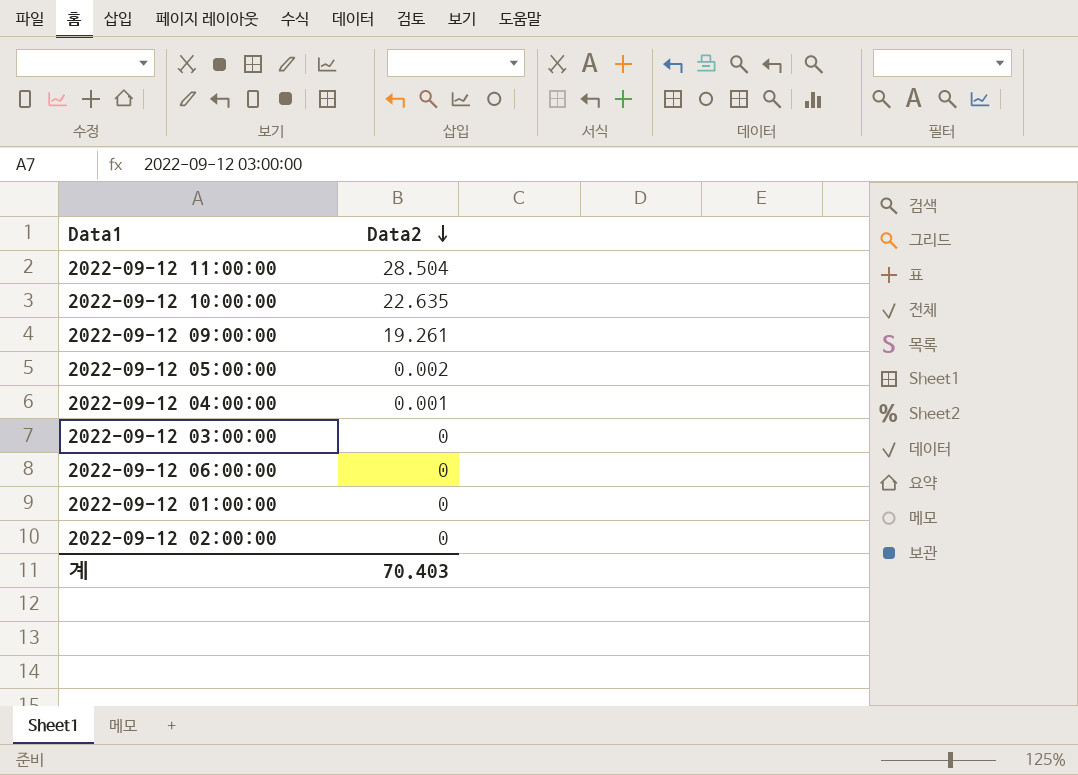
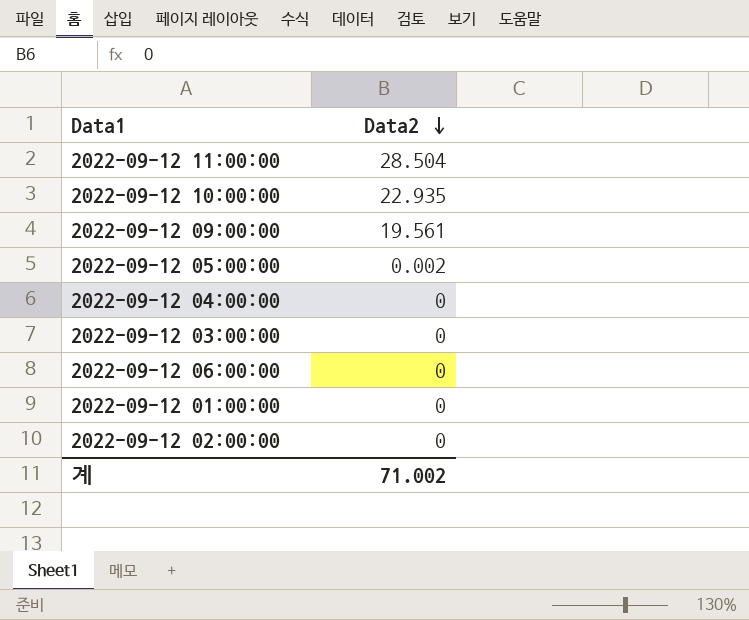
2022-09-12 10:00:00 | Data2: 22.635 -> 22.935
2022-09-12 09:00:00 | Data2: 19.261 -> 19.561
2022-09-12 04:00:00 | Data2: 0.001 -> 0
계 | Data2: 70.403 -> 71.002

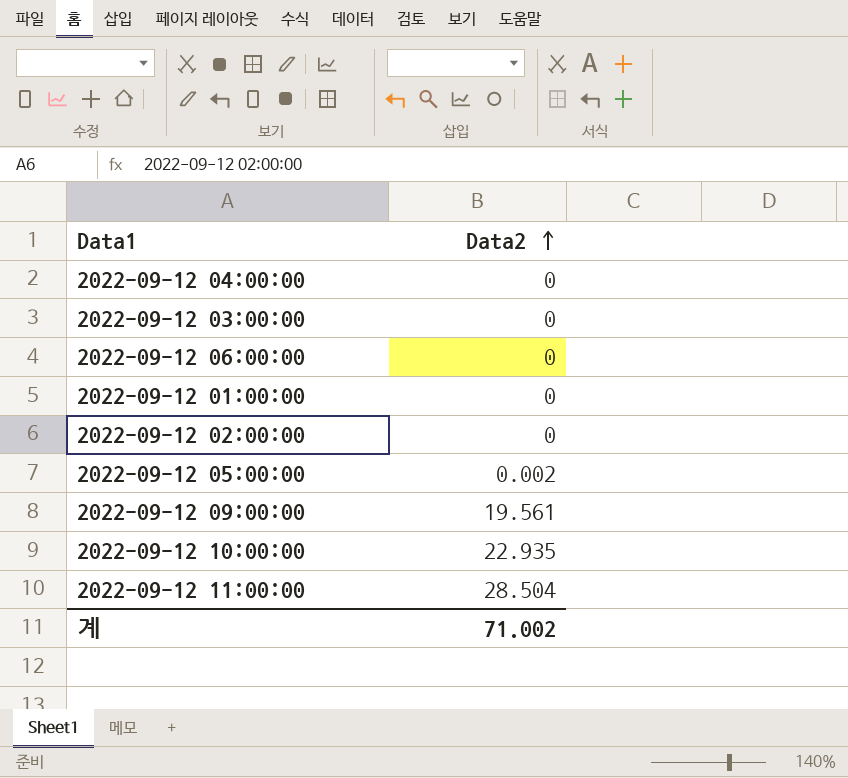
row order: Data2 descending -> Data2 ascending

